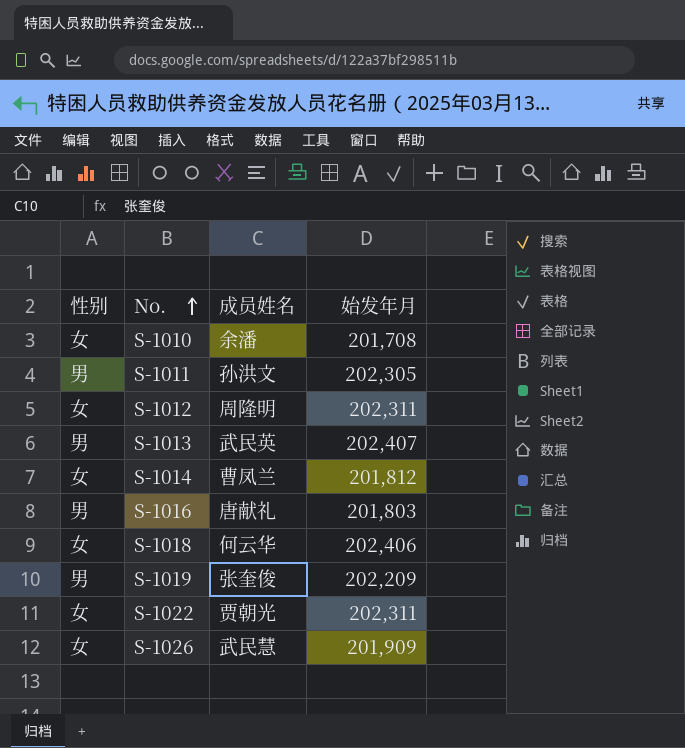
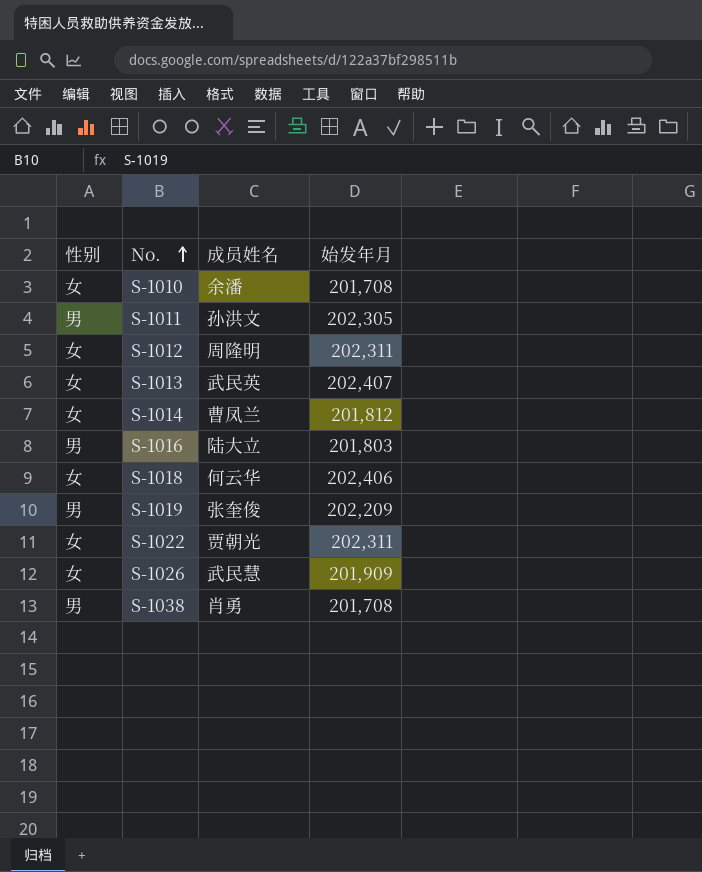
S-1013 | 性别: 男 -> 女
S-1016 | 成员姓名: 唐献礼 -> 陆大立
row S-1038: none -> 男 | 肖勇 | 201,708

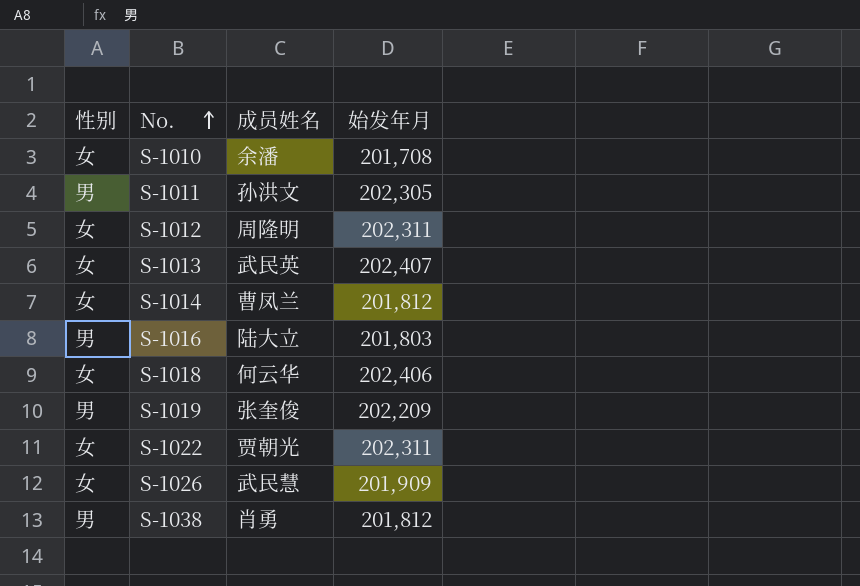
S-1038 | 始发年月: 201,708 -> 201,812

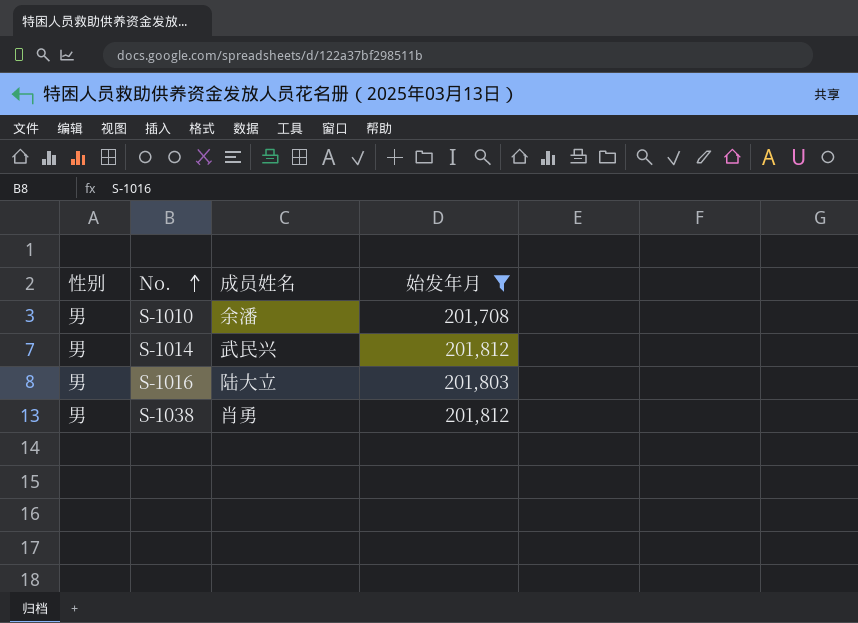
filter: none -> 始发年月 <= 201,812
S-1010 | 性别: 女 -> 男
S-1014 | 性别: 女 -> 男
S-1014 | 成员姓名: 曹凤兰 -> 武民兴

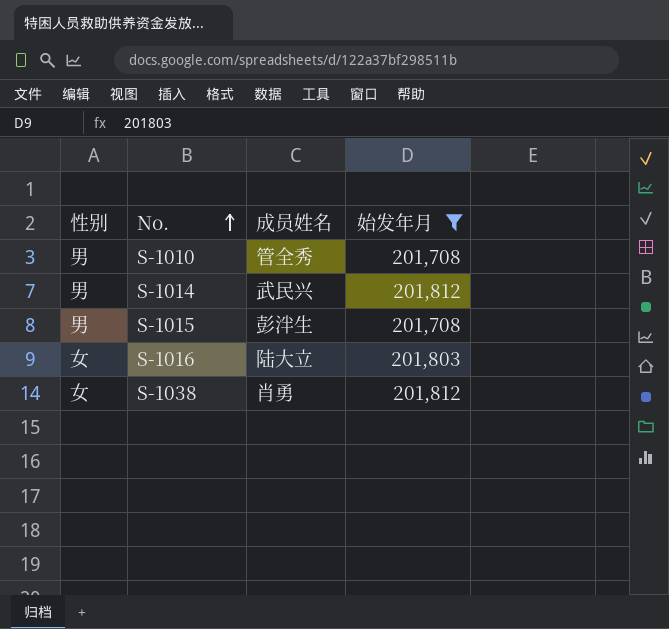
S-1010 | 成员姓名: 余潘 -> 管全秀
row S-1015: none -> 男 | 彭泮生 | 201,708
S-1016 | 性别: 男 -> 女
S-1038 | 性别: 男 -> 女

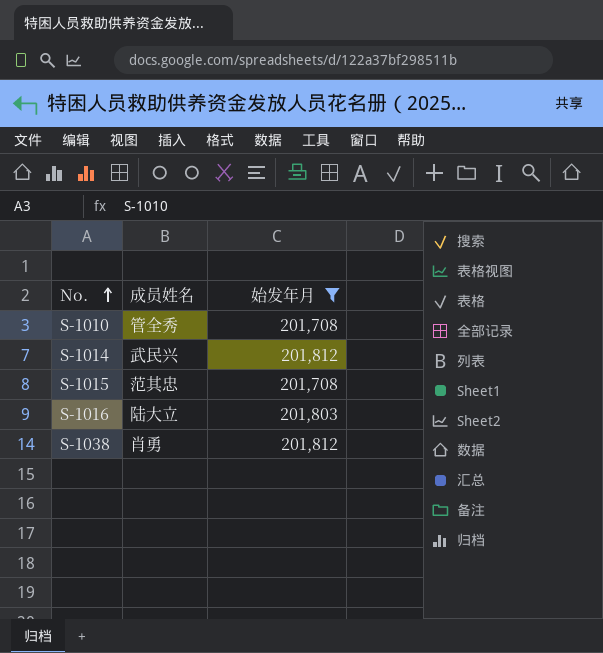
column 性别 | position: 1 -> none
S-1015 | 成员姓名: 彭泮生 -> 范其忠

